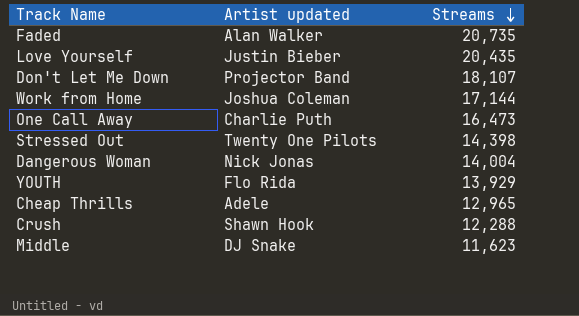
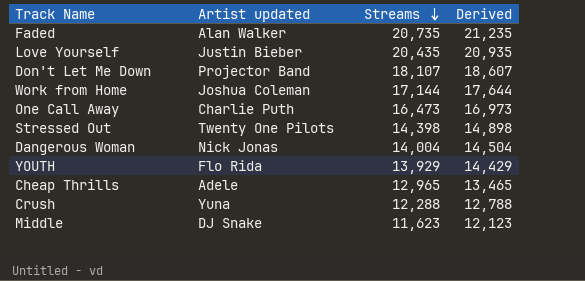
column Derived | formula: none -> [Streams] + 500
Crush | Artist updated: Shawn Hook -> Yuna

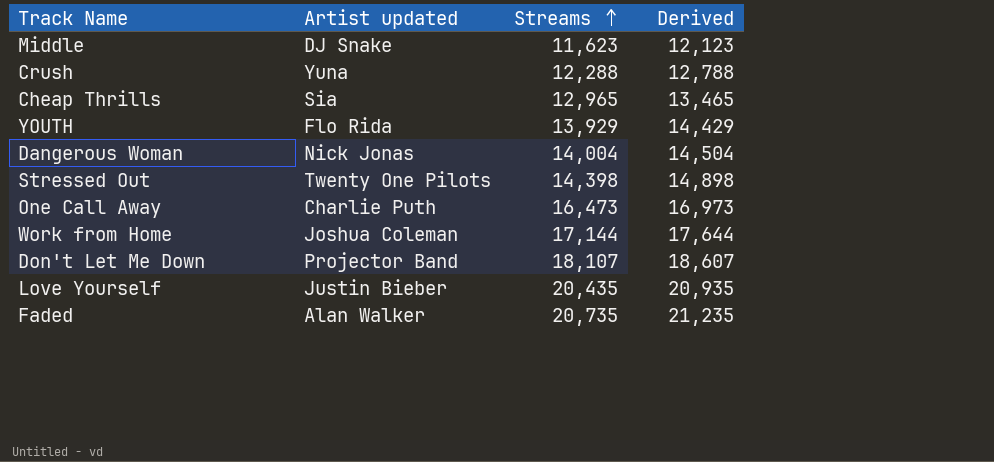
row order: Streams descending -> Streams ascending
Cheap Thrills | Artist updated: Adele -> Sia

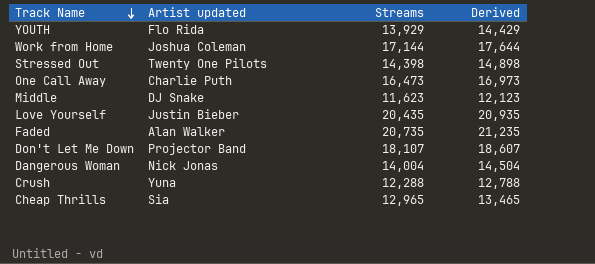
row order: Streams ascending -> Track Name descending

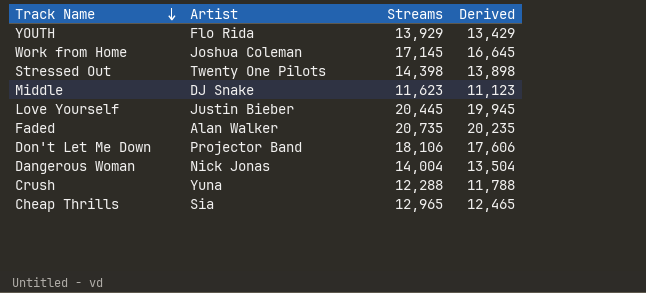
column name: Artist updated -> Artist
column Derived | formula: [Streams] + 500 -> [Streams] - 500
row One Call Away: Charlie Puth | 16,473 | 16,973 -> none
Work from Home | Streams: 17,144 -> 17,145
Love Yourself | Streams: 20,435 -> 20,445
Don't Let Me Down | Streams: 18,107 -> 18,106

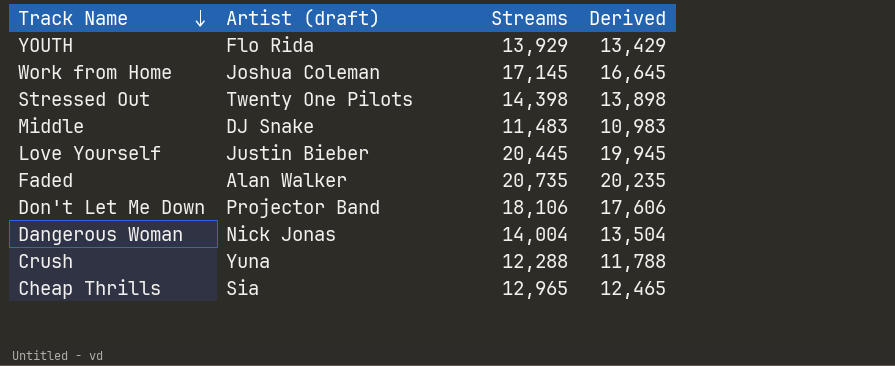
column name: Artist -> Artist (draft)
Middle | Streams: 11,623 -> 11,483
Middle | Derived: 11,123 -> 10,983

